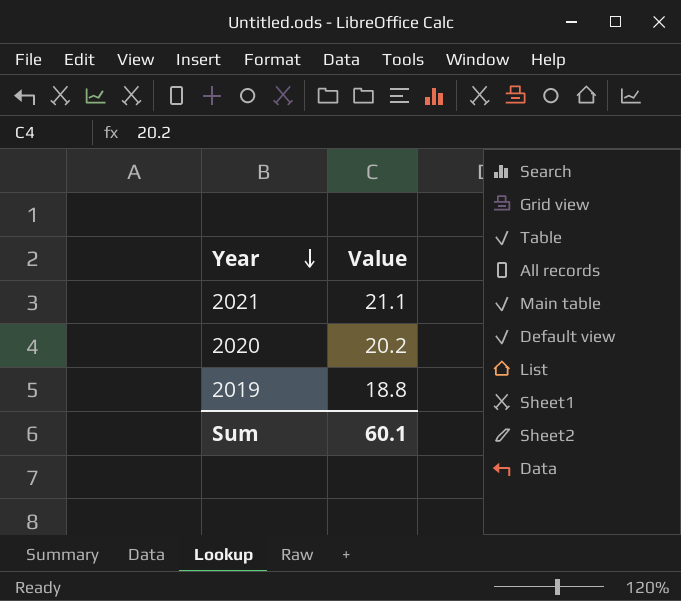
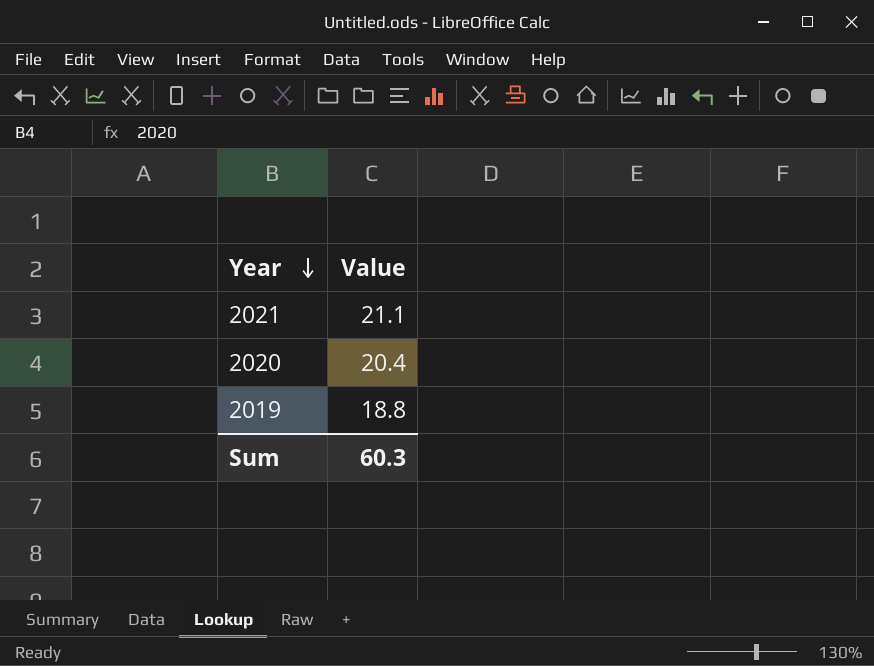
2020 | Value: 20.2 -> 20.4
Sum | Value: 60.1 -> 60.3

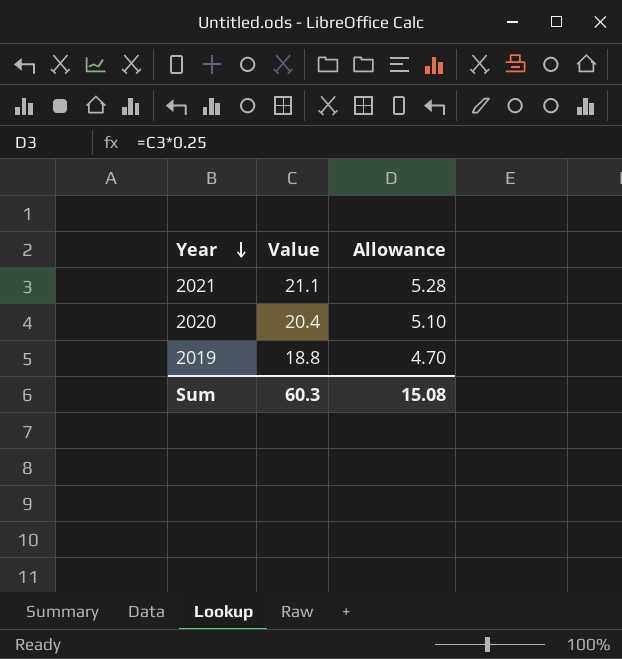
column Allowance | formula: none -> [Value] * 0.25

